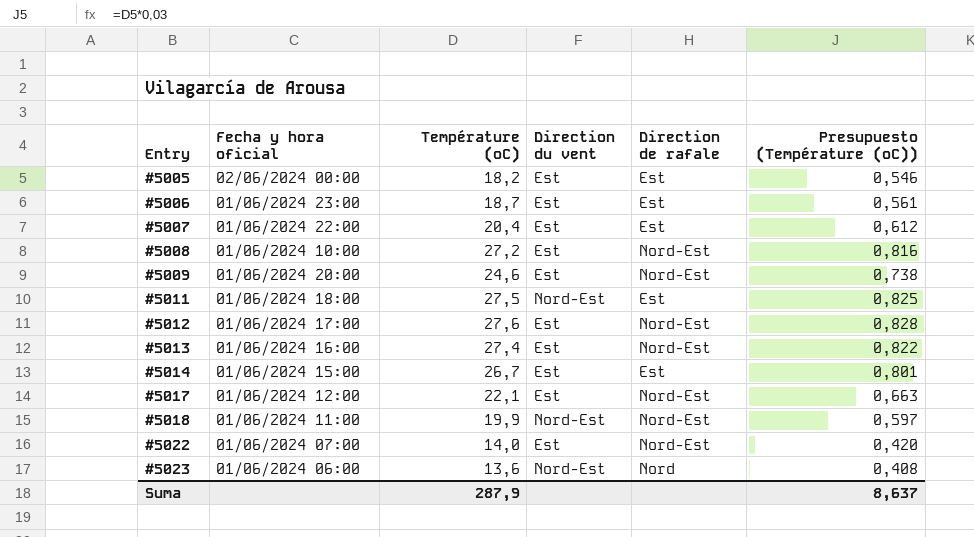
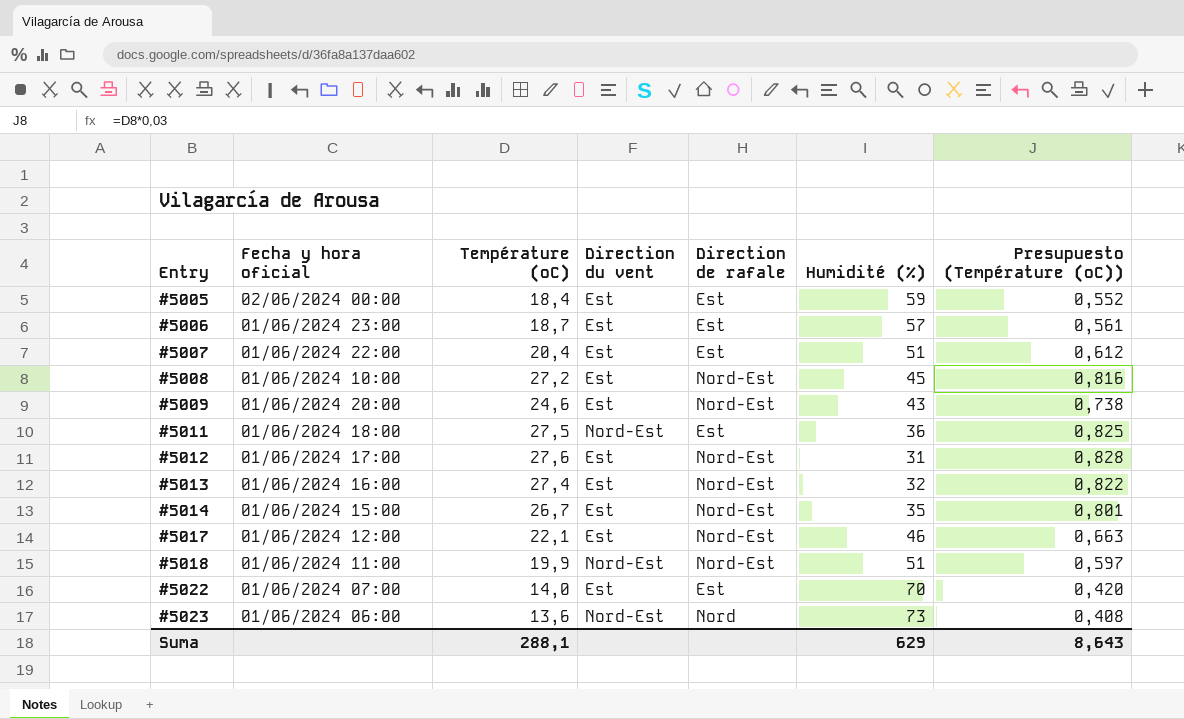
column Humidité (%) | position: none -> 6
#5005 | Température (ºC): 18,2 -> 18,4
#5005 | Presupuesto (Température (ºC)): 0,546 -> 0,552
#5014 | Direction de rafale: Est -> Nord-Est
#5022 | Direction de rafale: Nord-Est -> Est
Suma | Température (ºC): 287,9 -> 288,1
Suma | Presupuesto (Température (ºC)): 8,637 -> 8,643

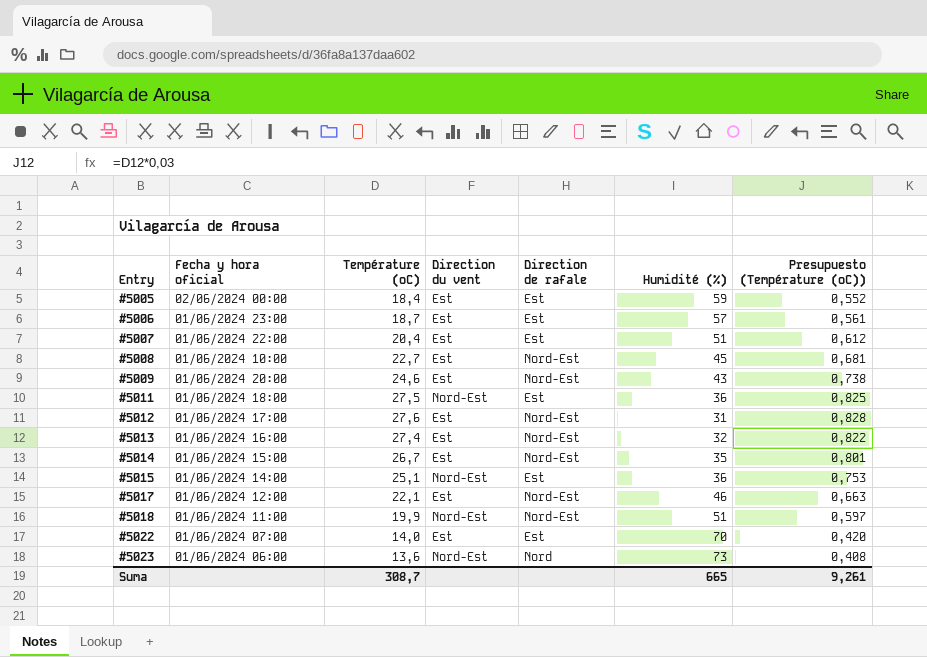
#5008 | Température (ºC): 27,2 -> 22,7
#5008 | Presupuesto (Température (ºC)): 0,816 -> 0,681
row #5015: none -> 01/06/2024 14:00 | 25,1 | Nord-Est | Est | 36 | 0,753
Suma | Température (ºC): 288,1 -> 308,7
Suma | Humidité (%): 629 -> 665
Suma | Presupuesto (Température (ºC)): 8,643 -> 9,261

